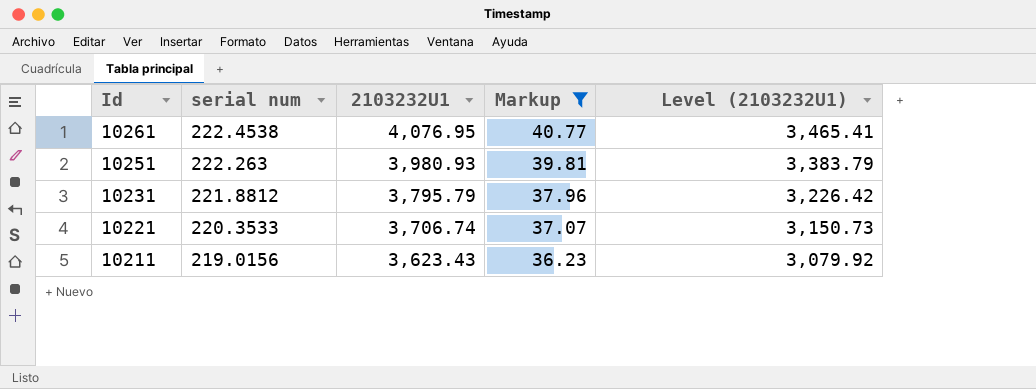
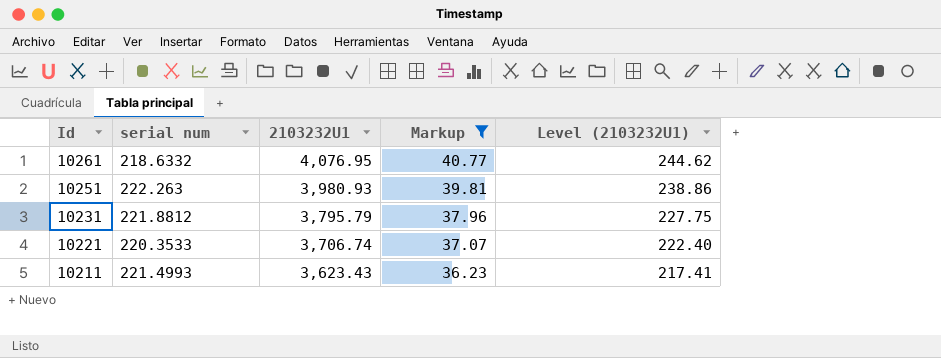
column Level (2103232U1) | formula: [2103232U1] * 0.85 -> [2103232U1] * 0.06
10261 | serial num: 222.4538 -> 218.6332
10211 | serial num: 219.0156 -> 221.4993

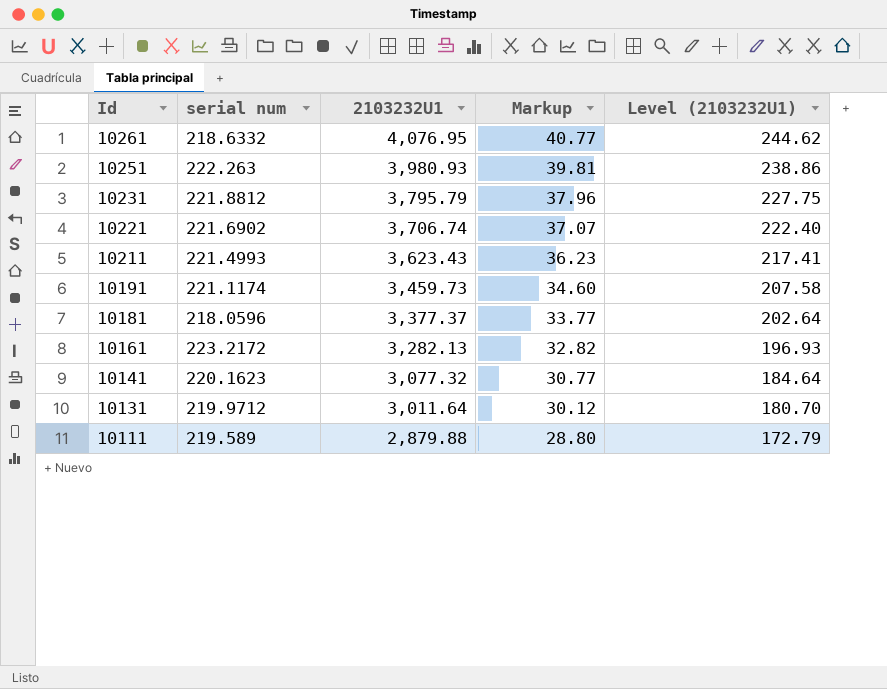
filter: Markup >= 36.23 -> none
10221 | serial num: 220.3533 -> 221.6902

